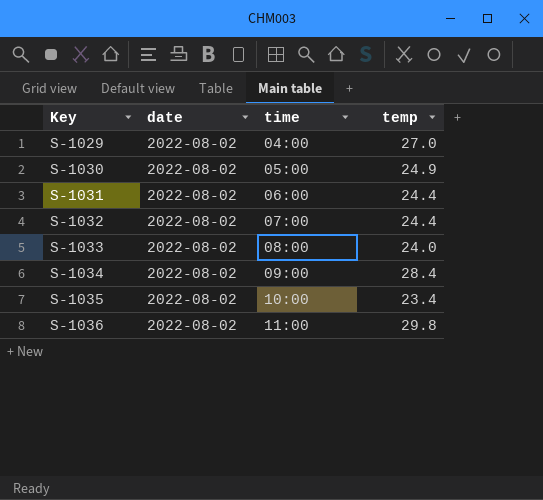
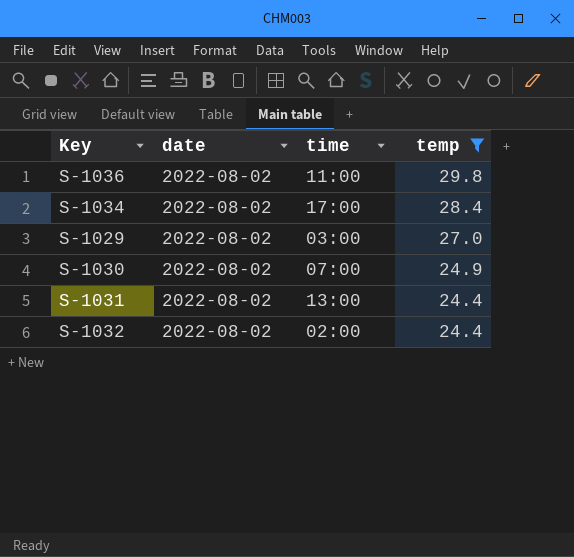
filter: none -> temp >= 24.4
row order: Key ascending -> temp descending
S-1034 | time: 09:00 -> 17:00
S-1029 | time: 04:00 -> 03:00
S-1030 | time: 05:00 -> 07:00
S-1031 | time: 06:00 -> 13:00
S-1032 | time: 07:00 -> 02:00

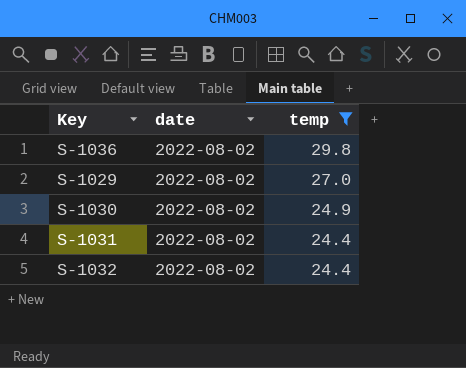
column time | position: 3 -> none
row S-1034: 2022-08-02 | 17:00 | 28.4 -> none

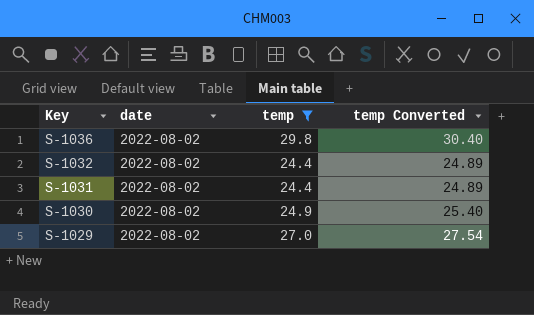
row order: temp descending -> Key descending
column temp Converted | formula: none -> [temp] * 1.02

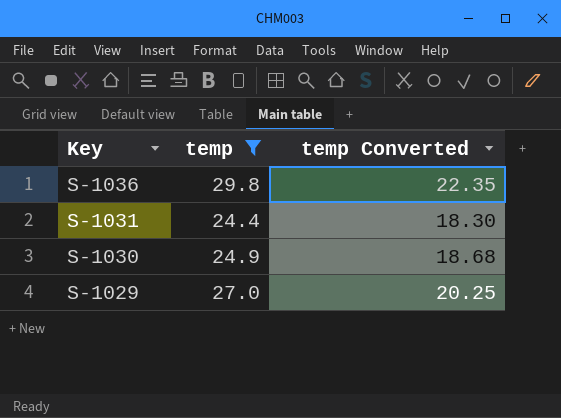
column date | position: 2 -> none
column temp Converted | formula: [temp] * 1.02 -> [temp] * 0.75
row S-1032: 2022-08-02 | 24.4 | 24.89 -> none

